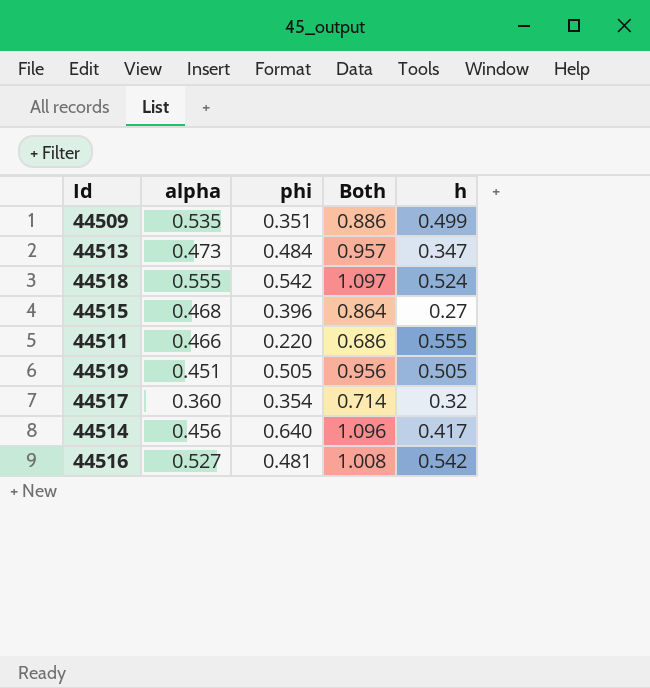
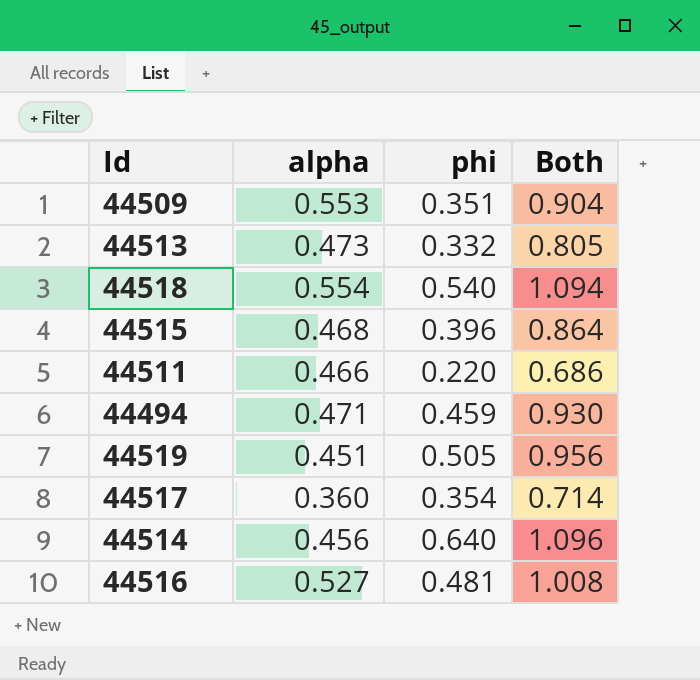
column h | position: 5 -> none
44509 | alpha: 0.535 -> 0.553
44509 | Both: 0.886 -> 0.904
44513 | phi: 0.484 -> 0.332
44513 | Both: 0.957 -> 0.805
44518 | alpha: 0.555 -> 0.554
44518 | phi: 0.542 -> 0.540
44518 | Both: 1.097 -> 1.094
row 44494: none -> 0.471 | 0.459 | 0.930

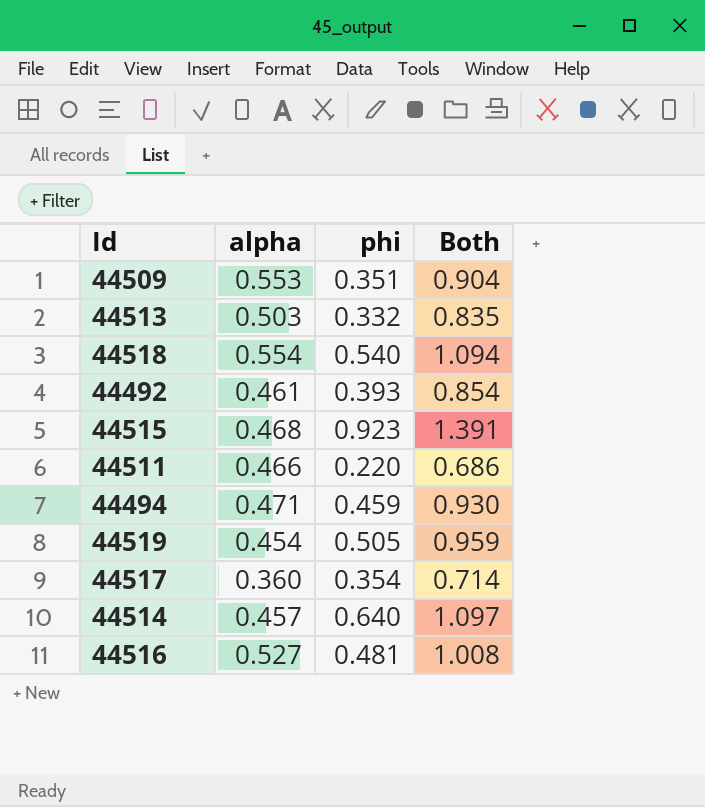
44513 | alpha: 0.473 -> 0.503
44513 | Both: 0.805 -> 0.835
row 44492: none -> 0.461 | 0.393 | 0.854
44515 | phi: 0.396 -> 0.923
44515 | Both: 0.864 -> 1.391
44519 | alpha: 0.451 -> 0.454
44519 | Both: 0.956 -> 0.959
44514 | alpha: 0.456 -> 0.457
44514 | Both: 1.096 -> 1.097

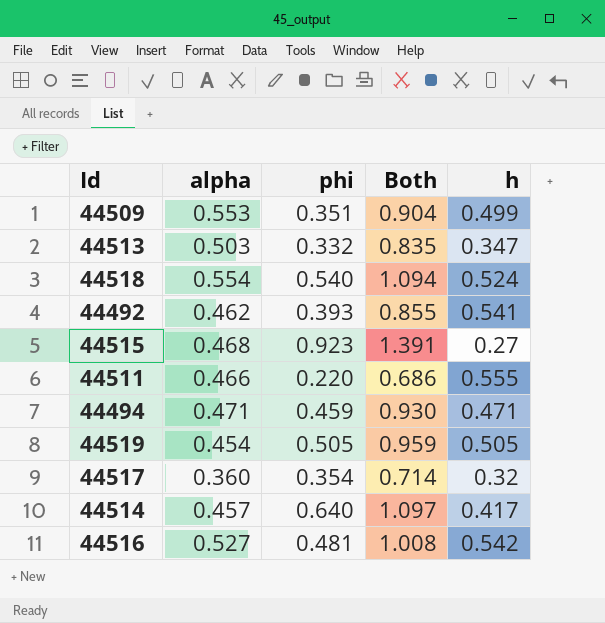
column h | position: none -> 5
44492 | alpha: 0.461 -> 0.462
44492 | Both: 0.854 -> 0.855

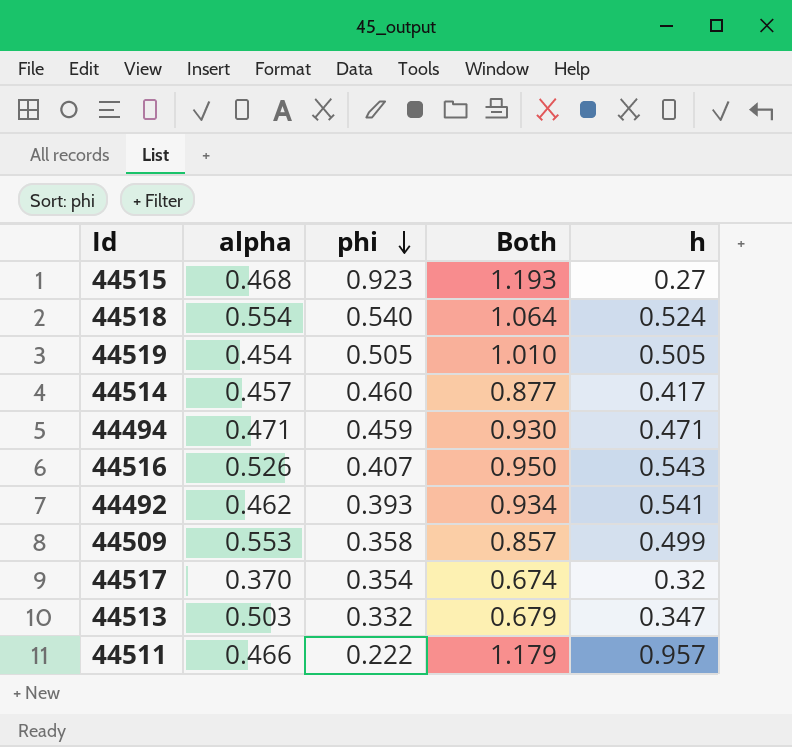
row order: none -> phi descending
column Both | formula: [alpha] + [phi] -> [phi] + [h]
44514 | phi: 0.640 -> 0.460
44516 | alpha: 0.527 -> 0.526
44516 | phi: 0.481 -> 0.407
44516 | h: 0.542 -> 0.543
44509 | phi: 0.351 -> 0.358
44517 | alpha: 0.360 -> 0.370
44511 | phi: 0.220 -> 0.222
44511 | h: 0.555 -> 0.957

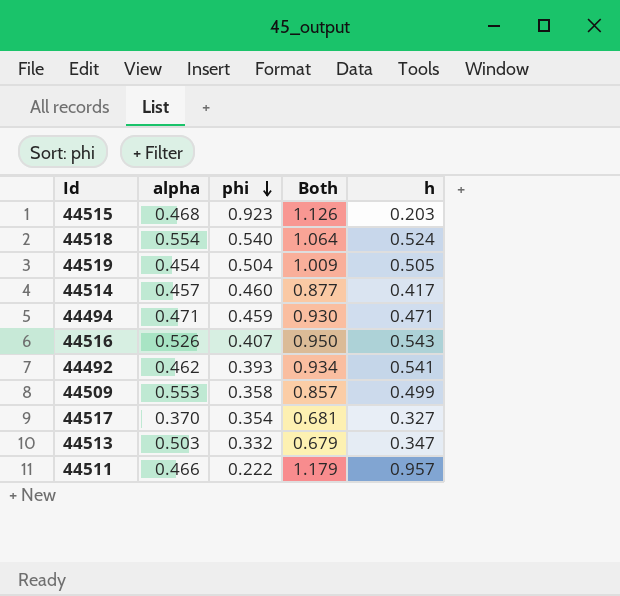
44515 | Both: 1.193 -> 1.126
44515 | h: 0.27 -> 0.203
44519 | phi: 0.505 -> 0.504
44519 | Both: 1.010 -> 1.009
44517 | Both: 0.674 -> 0.681
44517 | h: 0.32 -> 0.327

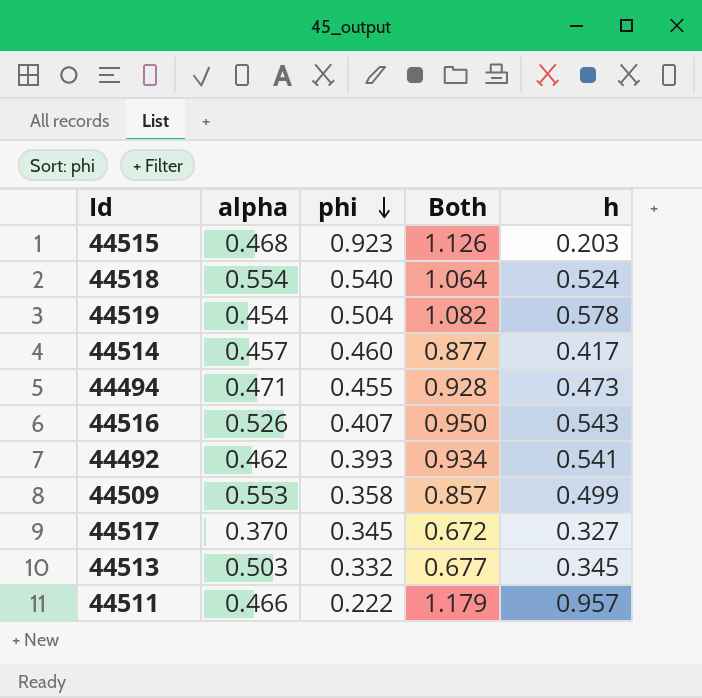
44519 | Both: 1.009 -> 1.082
44519 | h: 0.505 -> 0.578
44494 | phi: 0.459 -> 0.455
44494 | Both: 0.930 -> 0.928
44494 | h: 0.471 -> 0.473
44517 | phi: 0.354 -> 0.345
44517 | Both: 0.681 -> 0.672
44513 | Both: 0.679 -> 0.677
44513 | h: 0.347 -> 0.345

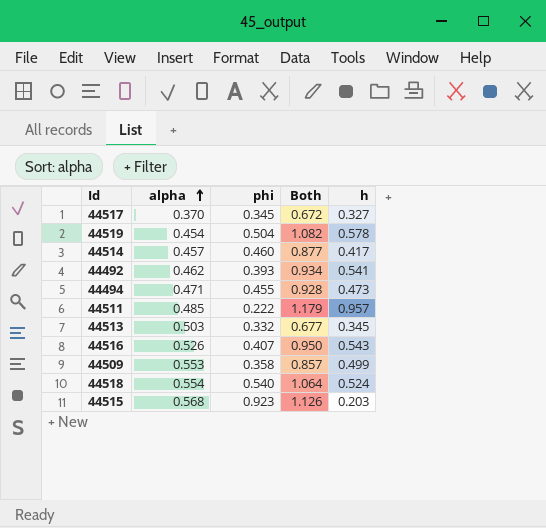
row order: phi descending -> alpha ascending
44511 | alpha: 0.466 -> 0.485
44515 | alpha: 0.468 -> 0.568

